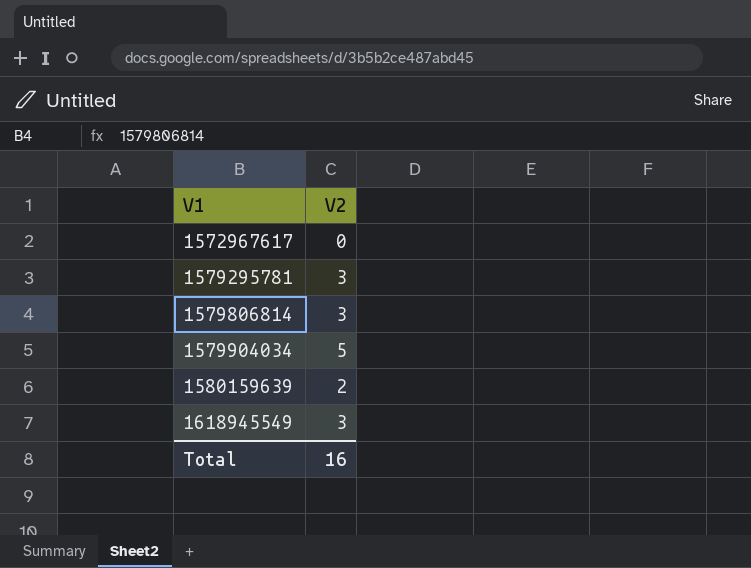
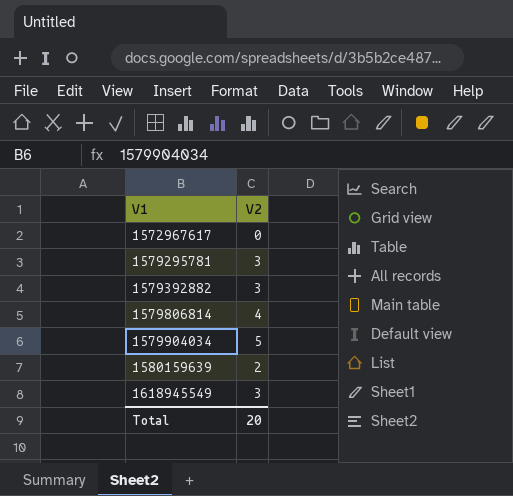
row 1579392882: none -> 3
1579806814 | V2: 3 -> 4
Total | V2: 16 -> 20

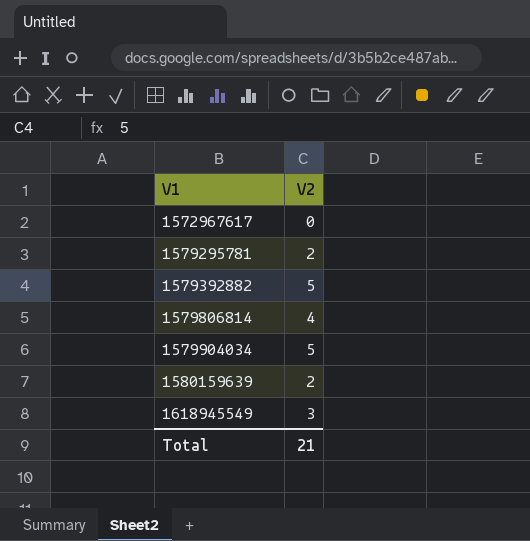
1579295781 | V2: 3 -> 2
1579392882 | V2: 3 -> 5
Total | V2: 20 -> 21

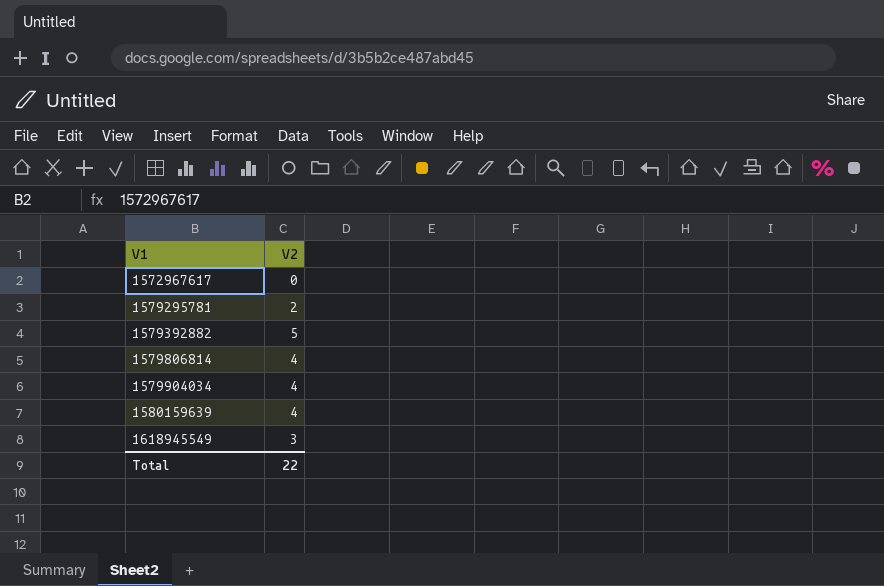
1579904034 | V2: 5 -> 4
1580159639 | V2: 2 -> 4
Total | V2: 21 -> 22

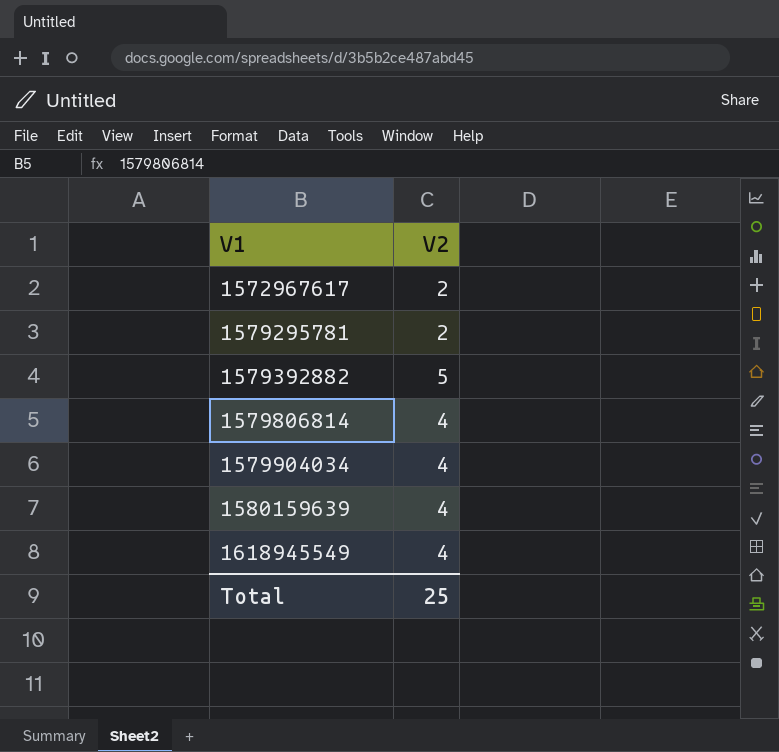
1572967617 | V2: 0 -> 2
1618945549 | V2: 3 -> 4
Total | V2: 22 -> 25

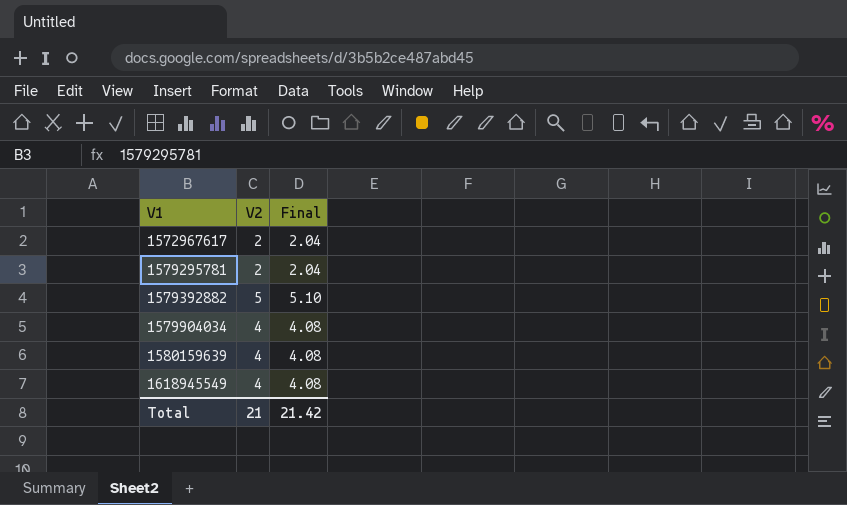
column Final | formula: none -> [V2] * 1.02
row 1579806814: 4 -> none
Total | V2: 25 -> 21

